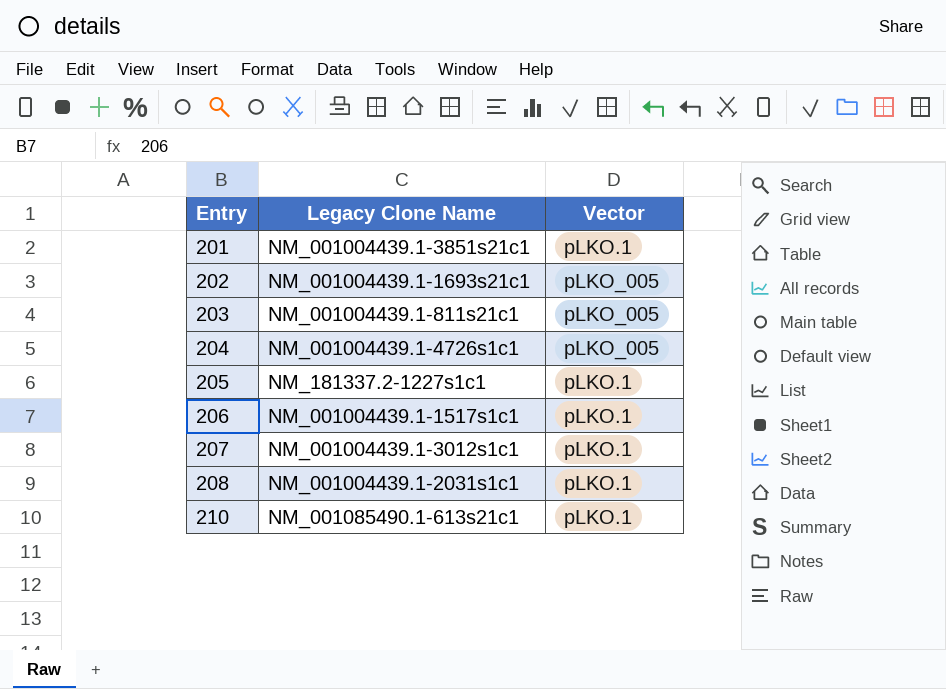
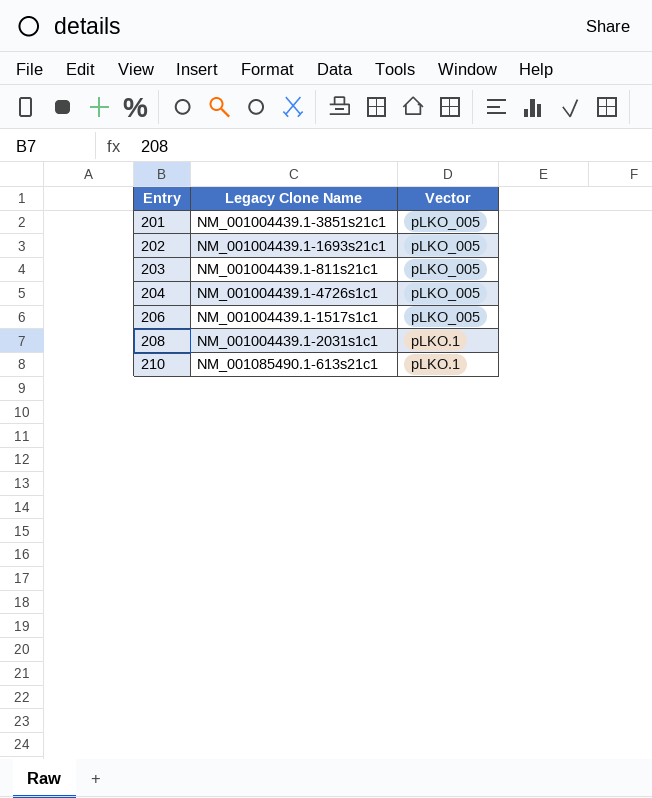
row 205: NM_181337.2-1227s1c1 | pLKO.1 -> none
row 207: NM_001004439.1-3012s1c1 | pLKO.1 -> none
201 | Vector: pLKO.1 -> pLKO_005
206 | Vector: pLKO.1 -> pLKO_005

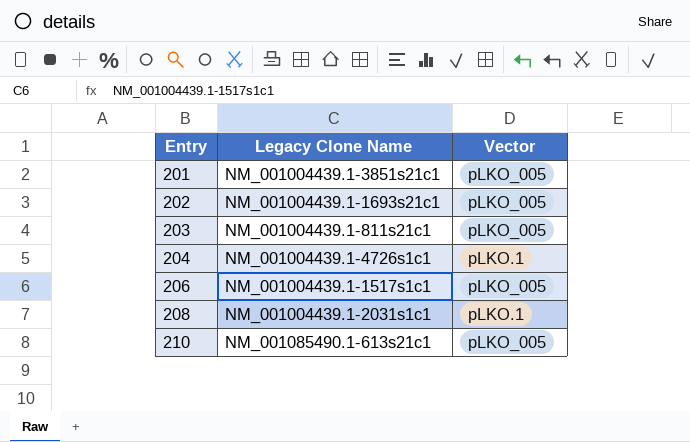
204 | Vector: pLKO_005 -> pLKO.1
210 | Vector: pLKO.1 -> pLKO_005

